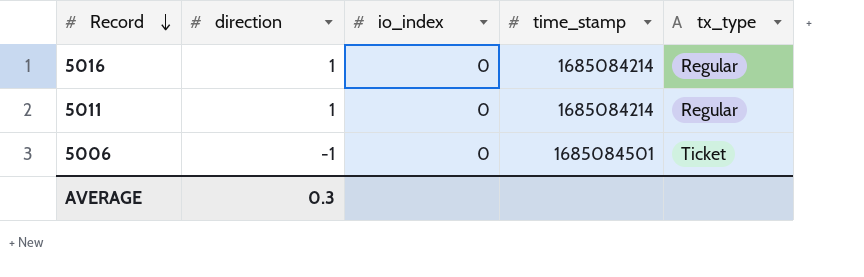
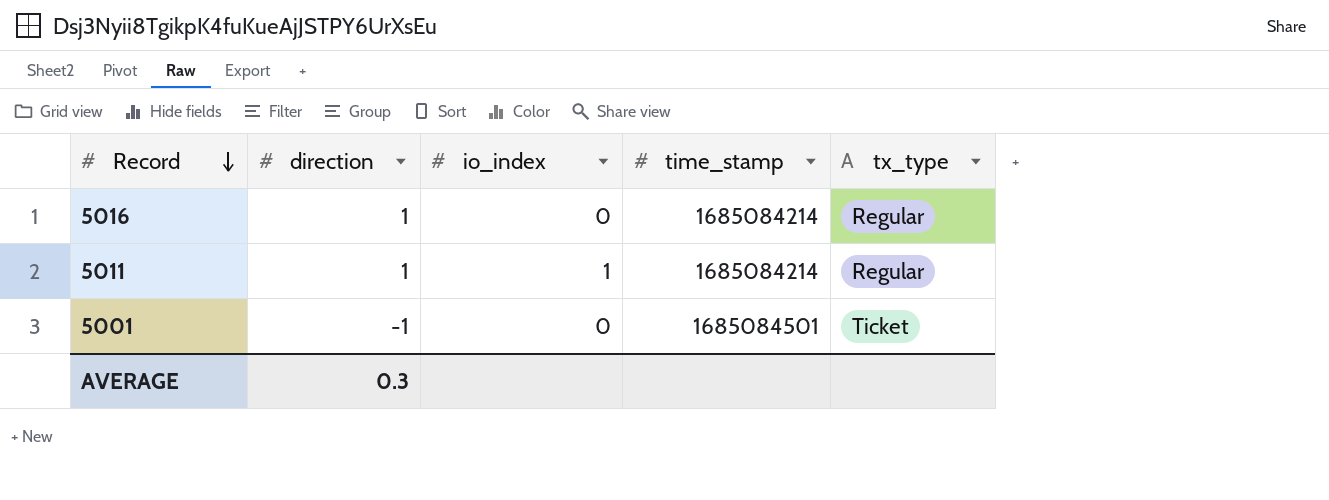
row 5006: -1 | 0 | 1685084501 | Ticket -> none
5011 | io_index: 0 -> 1
row 5001: none -> -1 | 0 | 1685084501 | Ticket

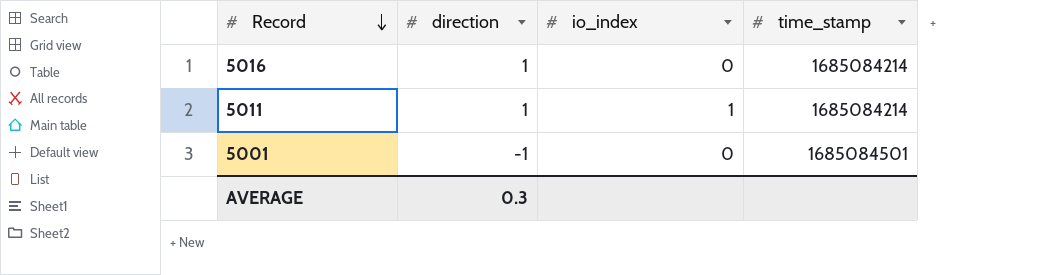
column tx_type | position: 5 -> none

